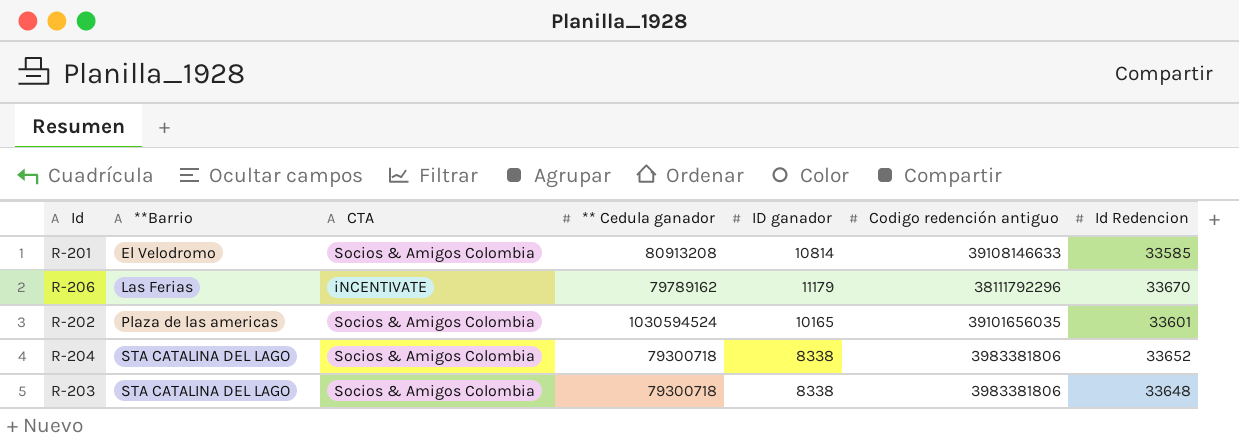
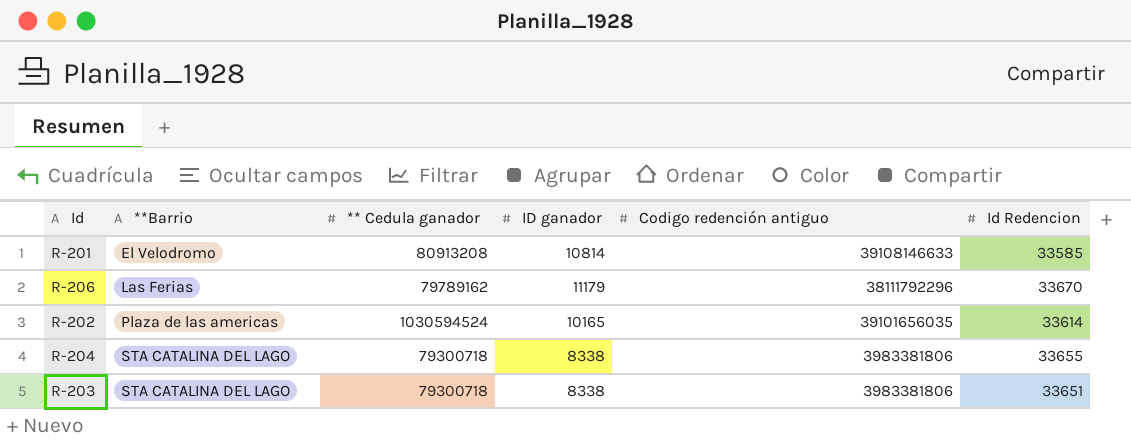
column CTA | position: 3 -> none
R-202 | Id Redencion: 33601 -> 33614
R-204 | Id Redencion: 33652 -> 33655
R-203 | Id Redencion: 33648 -> 33651

